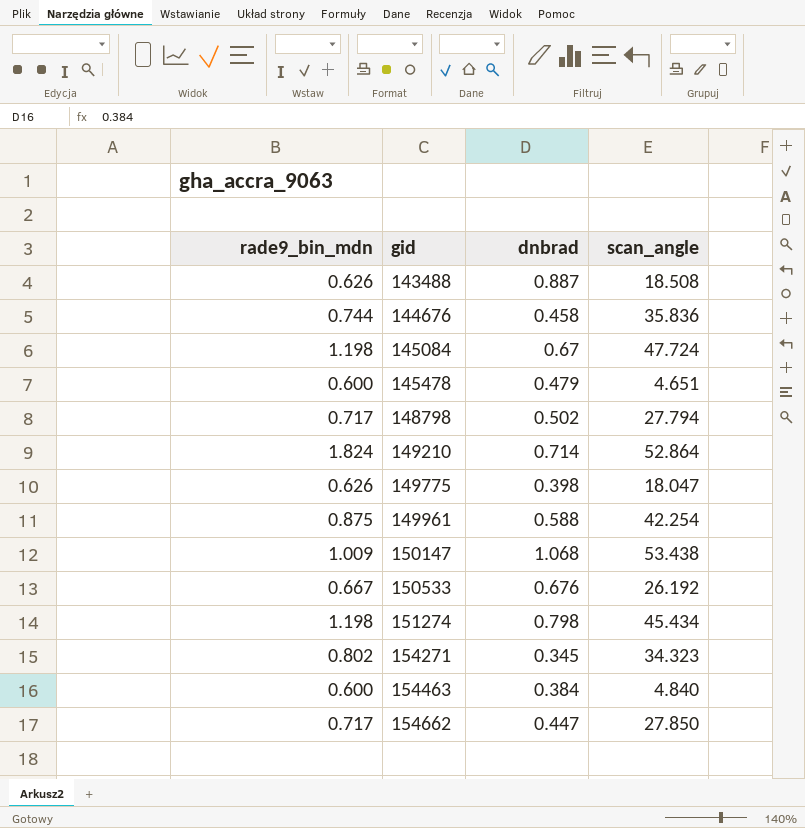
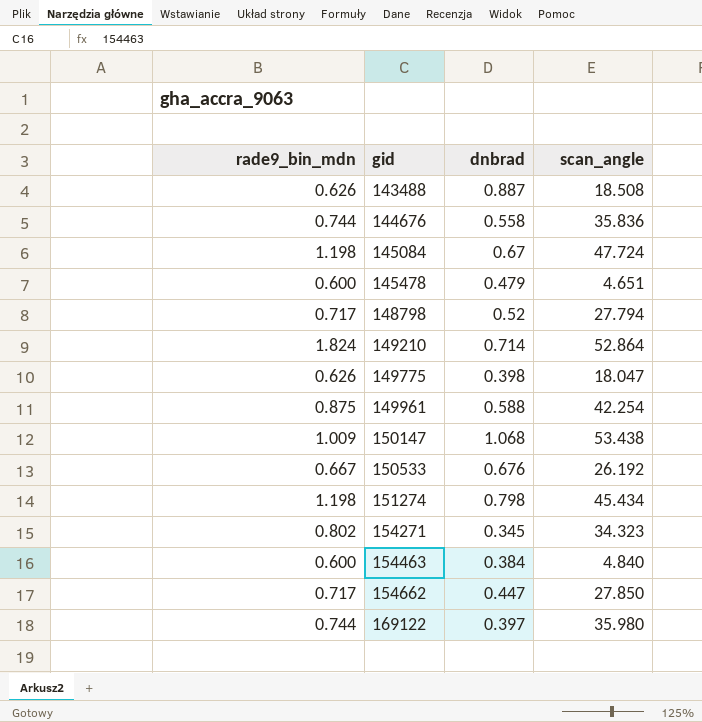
144676 | dnbrad: 0.458 -> 0.558
148798 | dnbrad: 0.502 -> 0.52
row 169122: none -> 0.744 | 0.397 | 35.980

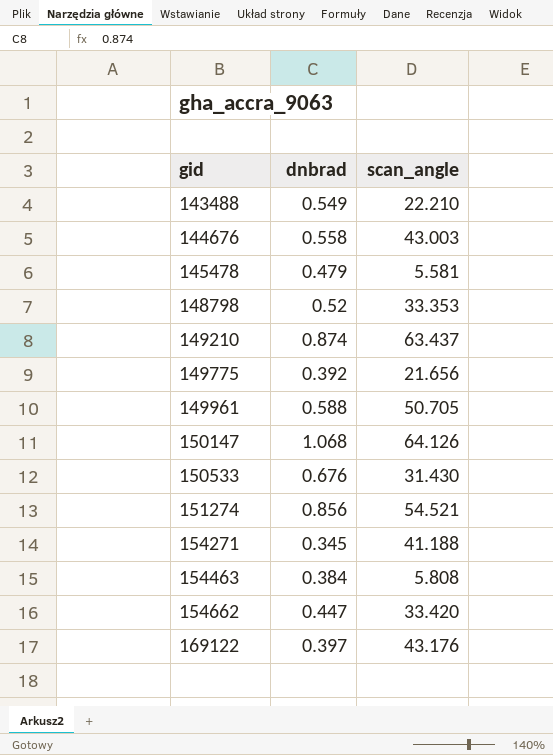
column rade9_bin_mdn | position: 1 -> none
row 145084: 1.198 | 0.67 | 47.724 -> none
143488 | dnbrad: 0.887 -> 0.549
143488 | scan_angle: 18.508 -> 22.210
144676 | scan_angle: 35.836 -> 43.003
145478 | scan_angle: 4.651 -> 5.581
148798 | scan_angle: 27.794 -> 33.353
149210 | dnbrad: 0.714 -> 0.874
149210 | scan_angle: 52.864 -> 63.437
149775 | dnbrad: 0.398 -> 0.392
149775 | scan_angle: 18.047 -> 21.656
149961 | scan_angle: 42.254 -> 50.705
150147 | scan_angle: 53.438 -> 64.126
150533 | scan_angle: 26.192 -> 31.430
151274 | dnbrad: 0.798 -> 0.856
151274 | scan_angle: 45.434 -> 54.521
154271 | scan_angle: 34.323 -> 41.188
154463 | scan_angle: 4.840 -> 5.808
154662 | scan_angle: 27.850 -> 33.420
169122 | scan_angle: 35.980 -> 43.176

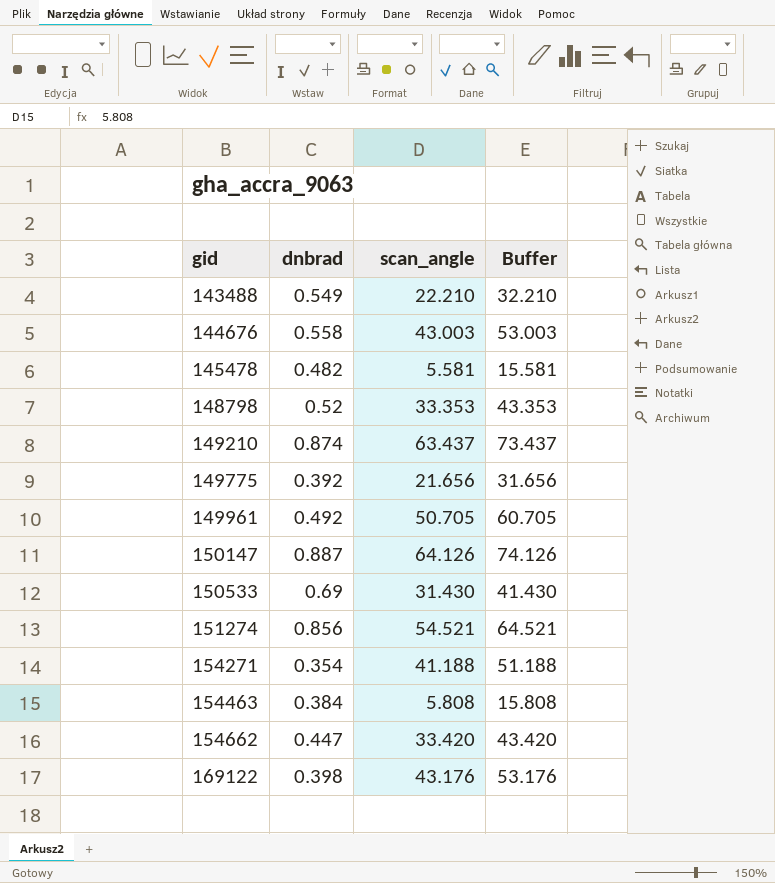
column Buffer | formula: none -> [scan_angle] + 10
145478 | dnbrad: 0.479 -> 0.482
149961 | dnbrad: 0.588 -> 0.492
150147 | dnbrad: 1.068 -> 0.887
150533 | dnbrad: 0.676 -> 0.69
154271 | dnbrad: 0.345 -> 0.354
169122 | dnbrad: 0.397 -> 0.398

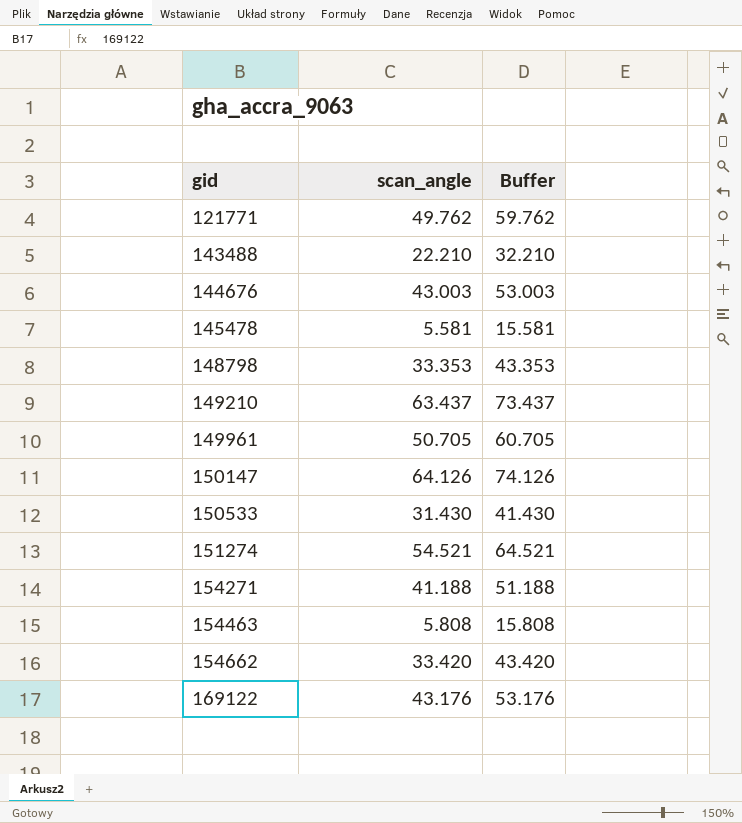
column dnbrad | position: 2 -> none
row 149775: 0.392 | 21.656 | 31.656 -> none
row 121771: none -> 49.762 | 59.762

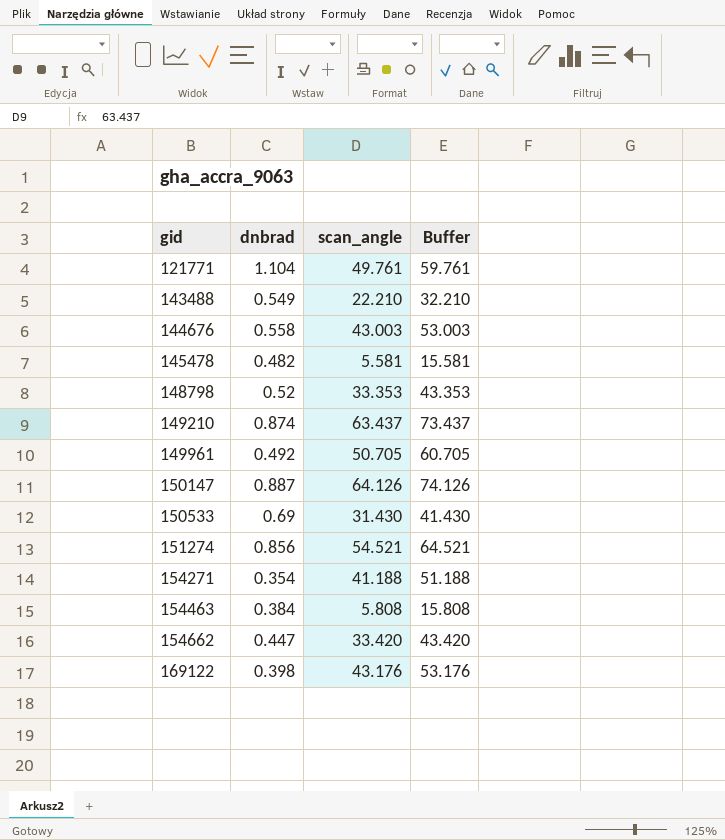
column dnbrad | position: none -> 2
121771 | scan_angle: 49.762 -> 49.761
121771 | Buffer: 59.762 -> 59.761

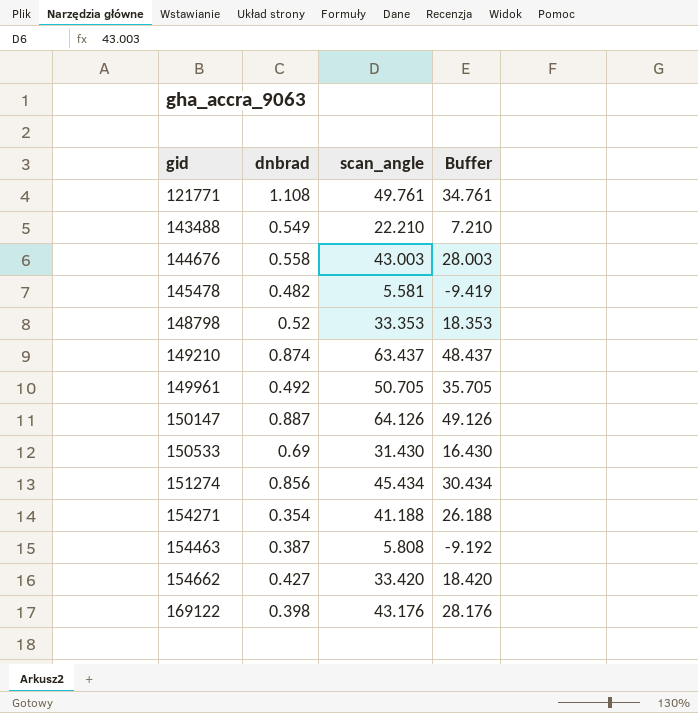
column Buffer | formula: [scan_angle] + 10 -> [scan_angle] - 15
121771 | dnbrad: 1.104 -> 1.108
151274 | scan_angle: 54.521 -> 45.434
154463 | dnbrad: 0.384 -> 0.387
154662 | dnbrad: 0.447 -> 0.427

